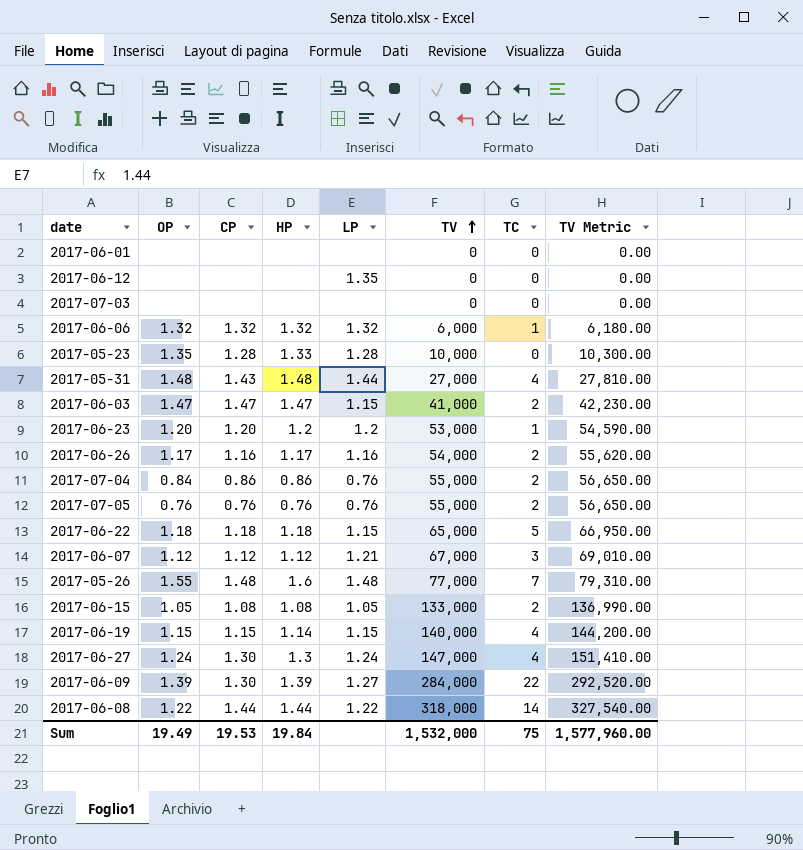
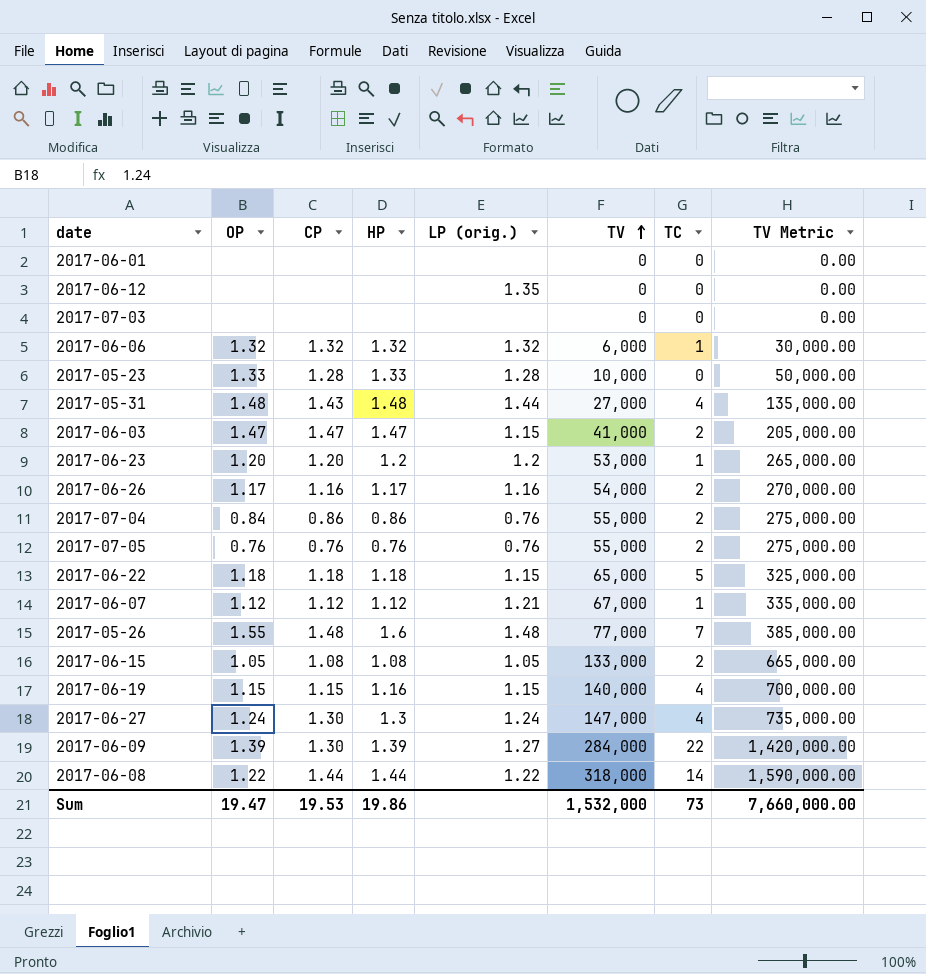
column name: LP -> LP (orig.)
column TV Metric | formula: [TV] * 1.03 -> [TV] * 5
2017-05-23 | OP: 1.35 -> 1.33
2017-06-07 | TC: 3 -> 1
2017-06-19 | HP: 1.14 -> 1.16
Sum | OP: 19.49 -> 19.47
Sum | HP: 19.84 -> 19.86
Sum | TC: 75 -> 73
Sum | TV Metric: 1,577,960.00 -> 7,660,000.00

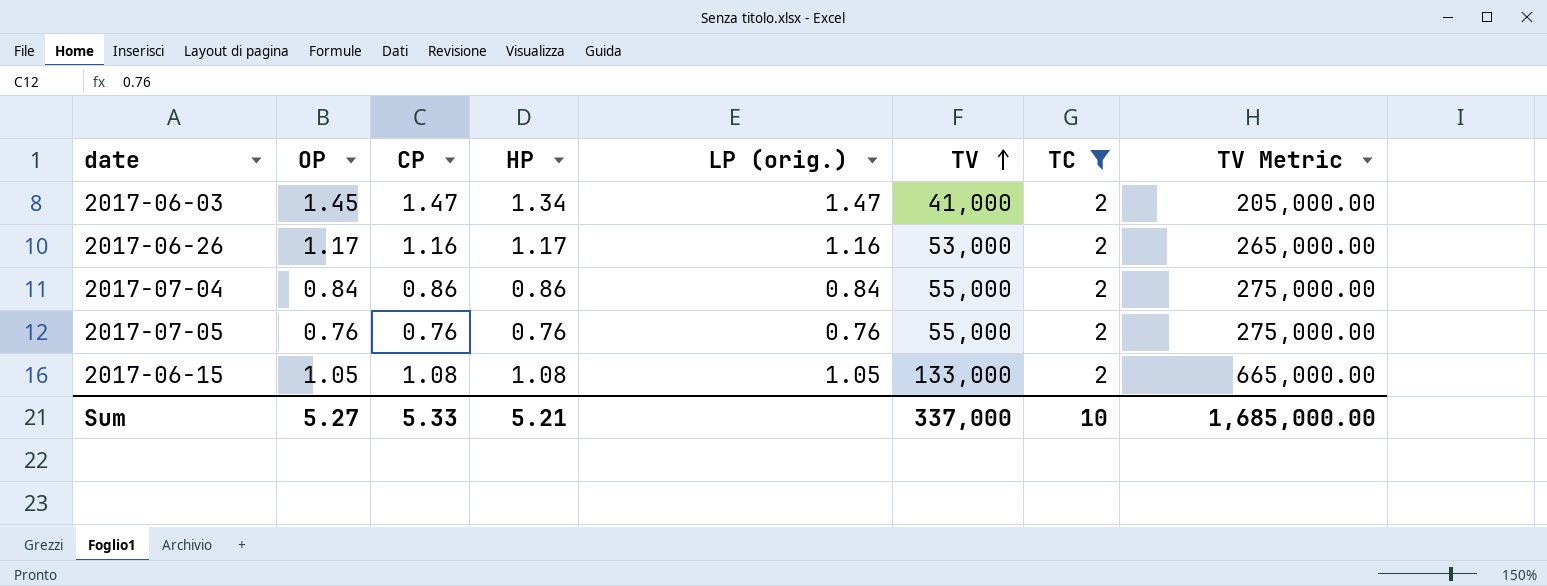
filter: none -> TC = 2
2017-06-03 | OP: 1.47 -> 1.45
2017-06-03 | HP: 1.47 -> 1.34
2017-06-03 | LP (orig.): 1.15 -> 1.47
2017-06-26 | TV: 54,000 -> 53,000
2017-06-26 | TV Metric: 270,000.00 -> 265,000.00
2017-07-04 | LP (orig.): 0.76 -> 0.84
Sum | OP: 19.47 -> 5.27
Sum | CP: 19.53 -> 5.33
Sum | HP: 19.86 -> 5.21
Sum | TV: 1,532,000 -> 337,000
Sum | TC: 73 -> 10
Sum | TV Metric: 7,660,000.00 -> 1,685,000.00

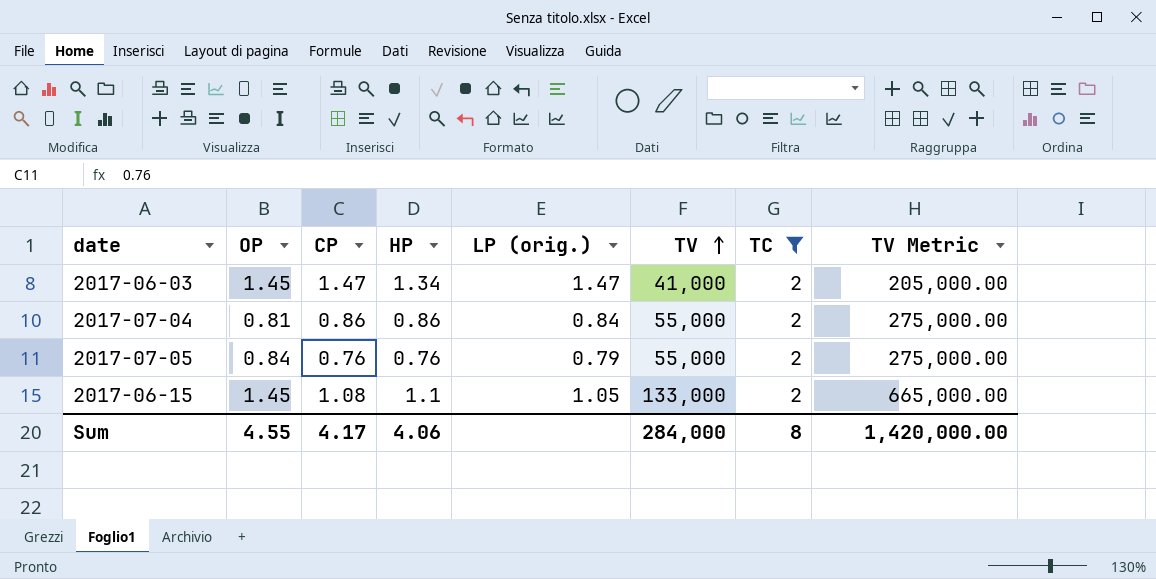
row 2017-06-26: 1.17 | 1.16 | 1.17 | 1.16 | 53,000 | 2 | 265,000.00 -> none
2017-07-04 | OP: 0.84 -> 0.81
2017-07-05 | OP: 0.76 -> 0.84
2017-07-05 | LP (orig.): 0.76 -> 0.79
2017-06-15 | OP: 1.05 -> 1.45
2017-06-15 | HP: 1.08 -> 1.1
Sum | OP: 5.27 -> 4.55
Sum | CP: 5.33 -> 4.17
Sum | HP: 5.21 -> 4.06
Sum | TV: 337,000 -> 284,000
Sum | TC: 10 -> 8
Sum | TV Metric: 1,685,000.00 -> 1,420,000.00

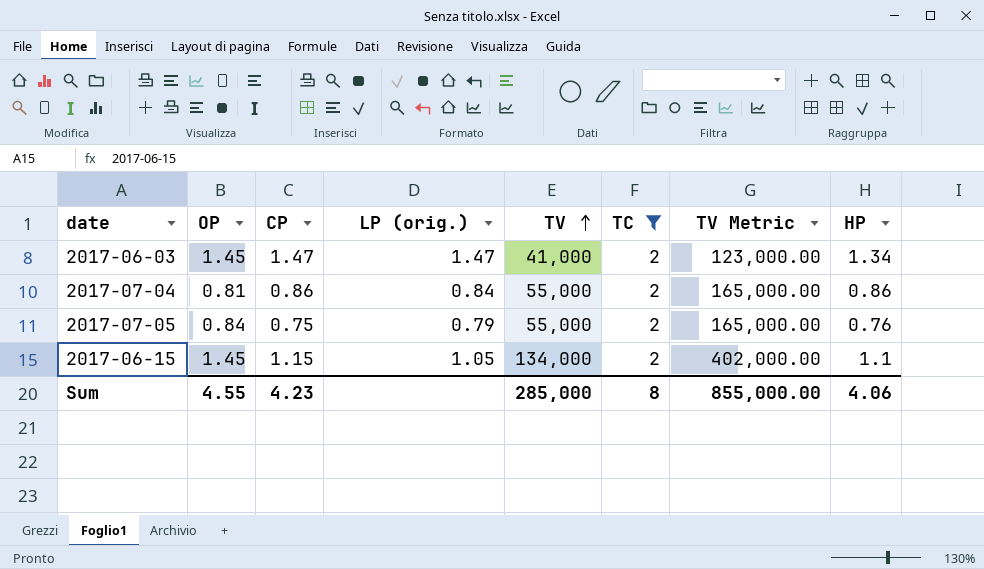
column TV Metric | formula: [TV] * 5 -> [TV] * 3
column HP | position: 4 -> 8
2017-07-05 | CP: 0.76 -> 0.75
2017-06-15 | CP: 1.08 -> 1.15
2017-06-15 | TV: 133,000 -> 134,000
Sum | CP: 4.17 -> 4.23
Sum | TV: 284,000 -> 285,000
Sum | TV Metric: 1,420,000.00 -> 855,000.00

